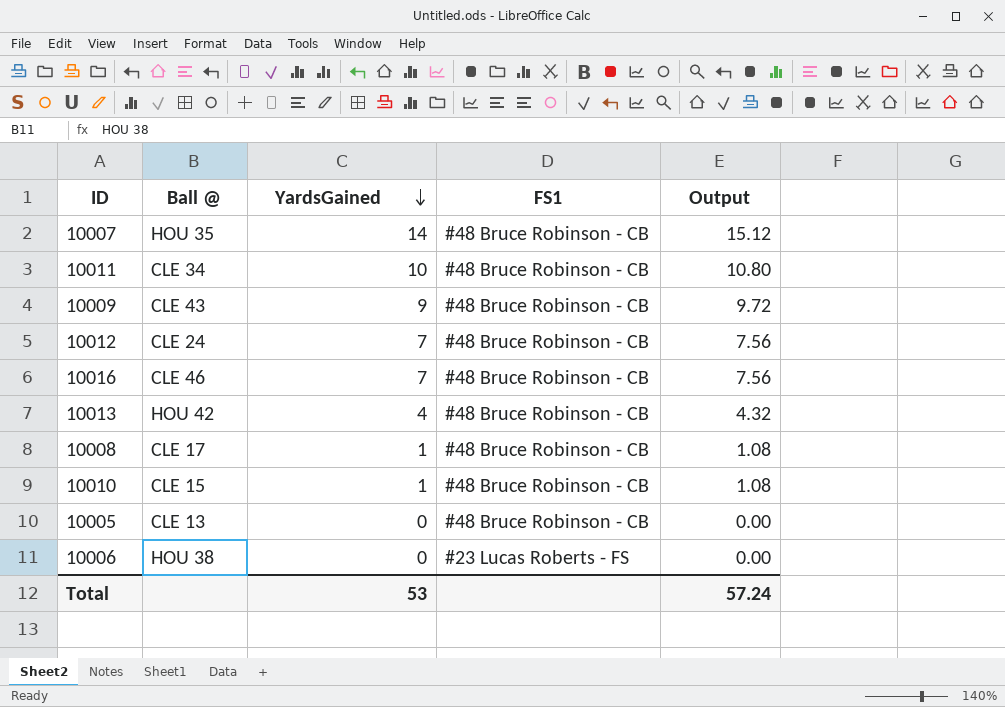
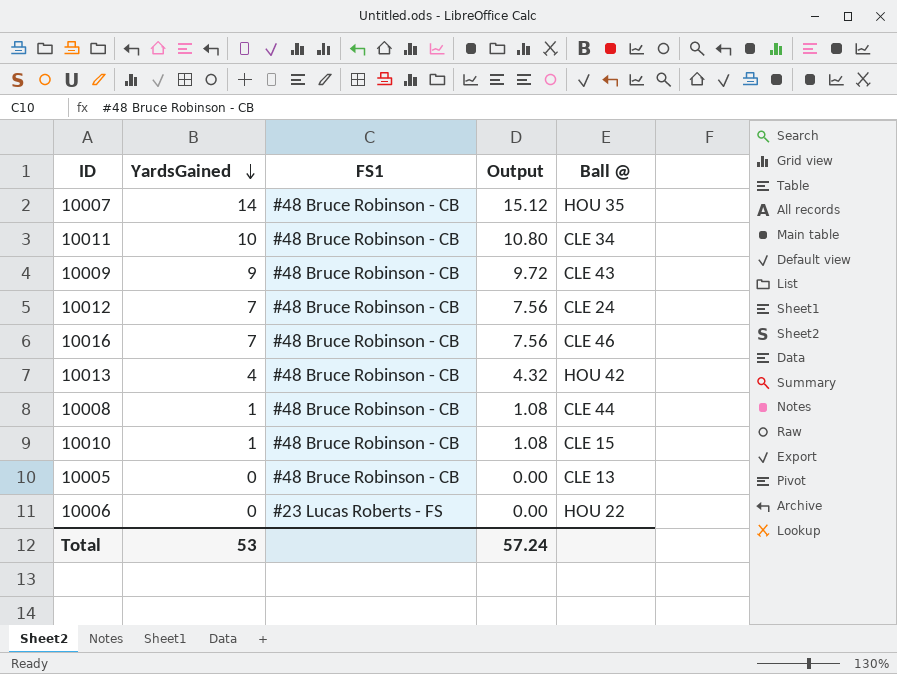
column Ball @ | position: 2 -> 5
10008 | Ball @: CLE 17 -> CLE 44
10006 | Ball @: HOU 38 -> HOU 22

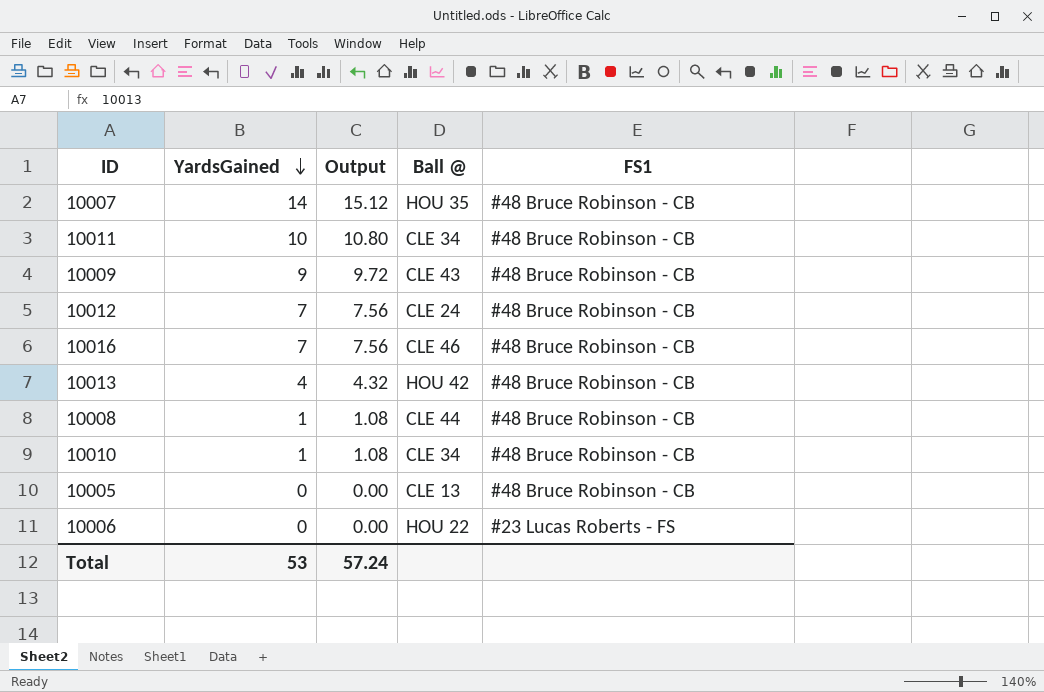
column FS1 | position: 3 -> 5
10010 | Ball @: CLE 15 -> CLE 34

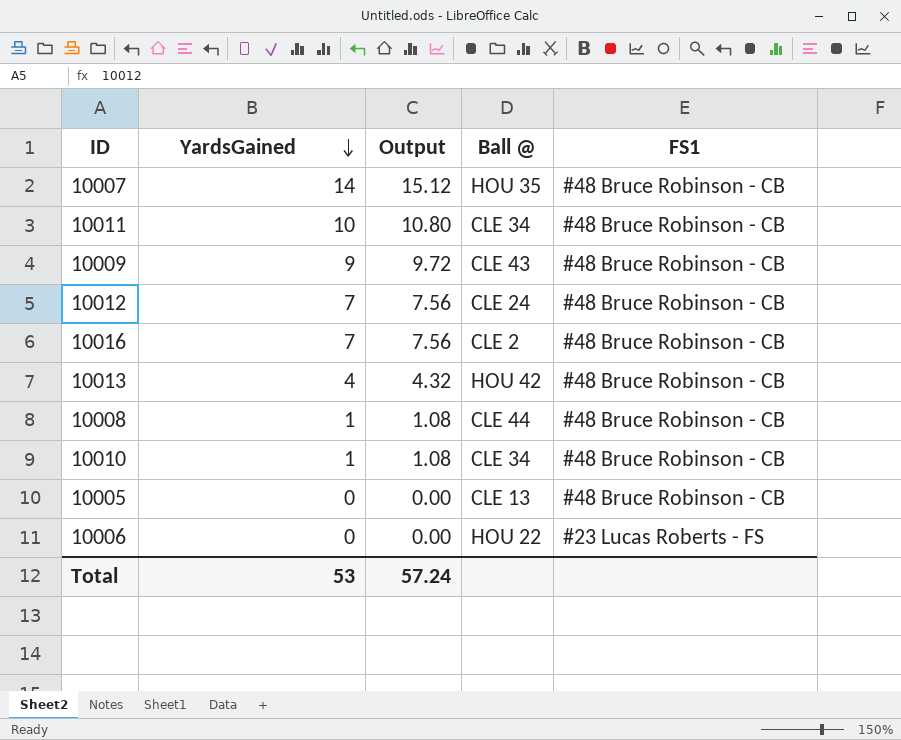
10016 | Ball @: CLE 46 -> CLE 2

